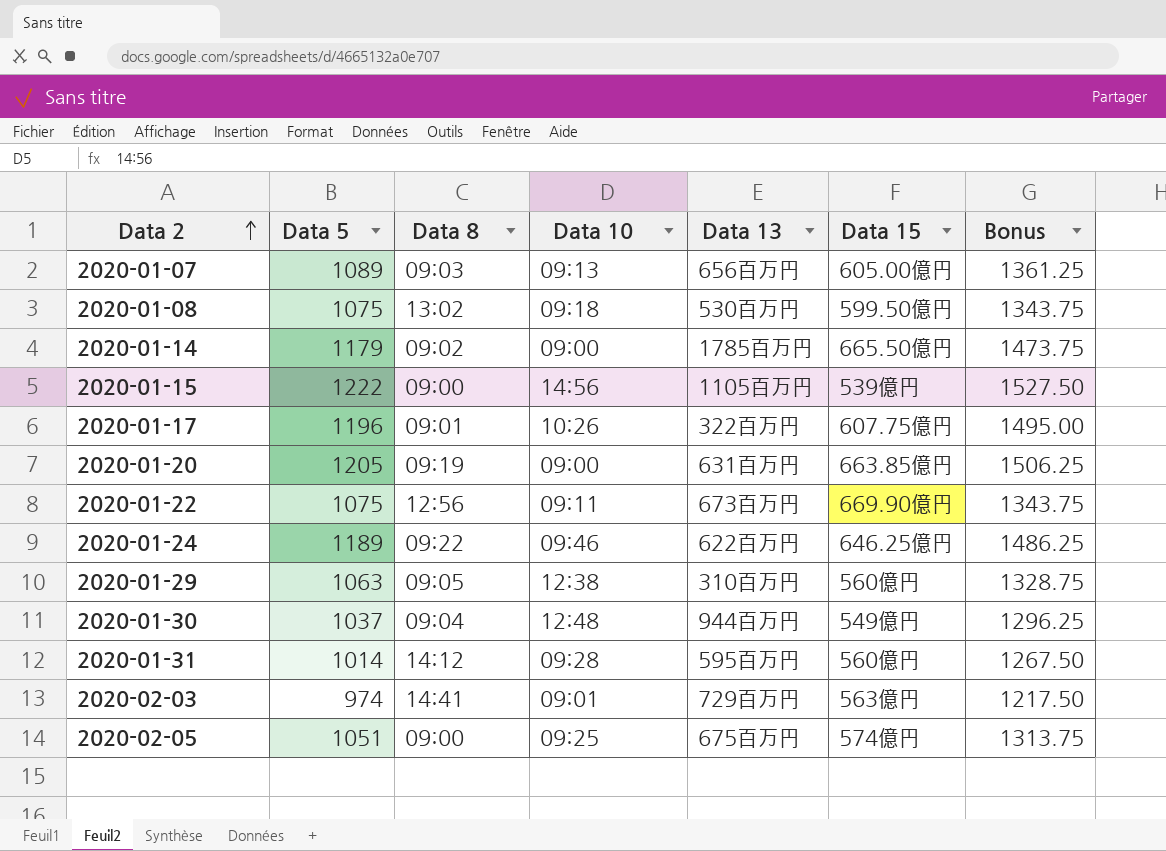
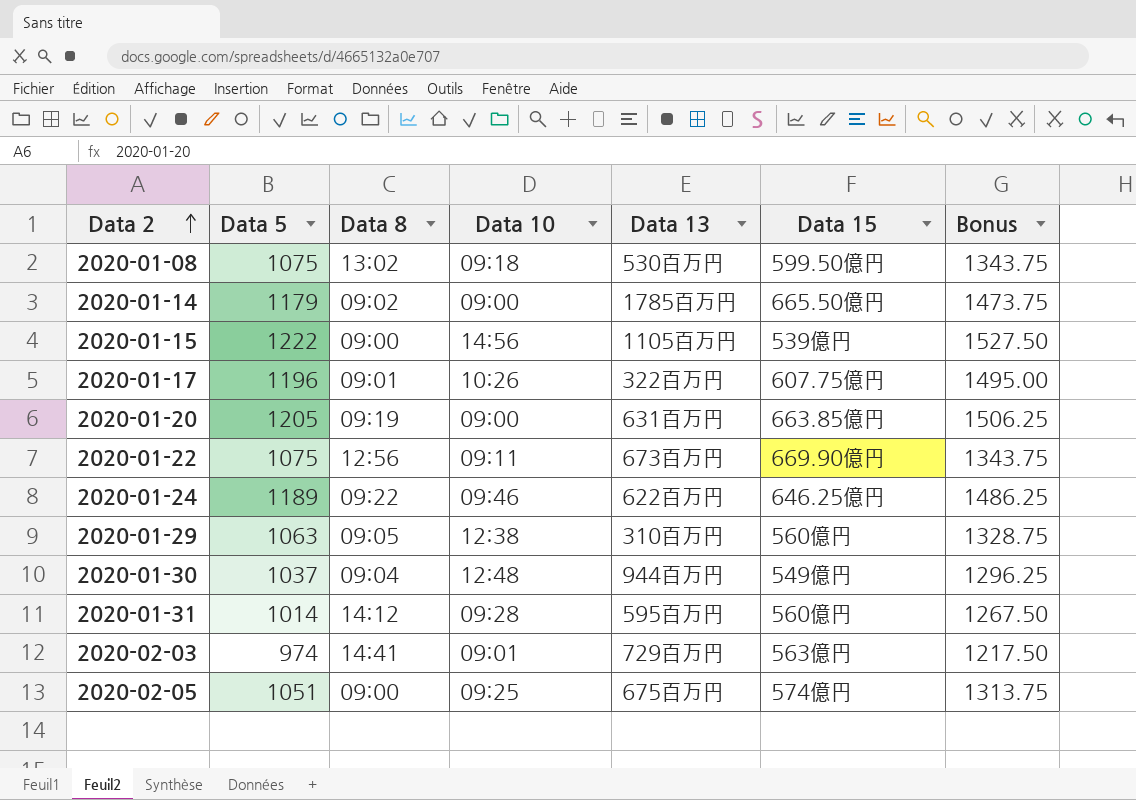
row 2020-01-07: 1089 | 09:03 | 09:13 | 656百万円 | 605.00億円 | 1361.25 -> none

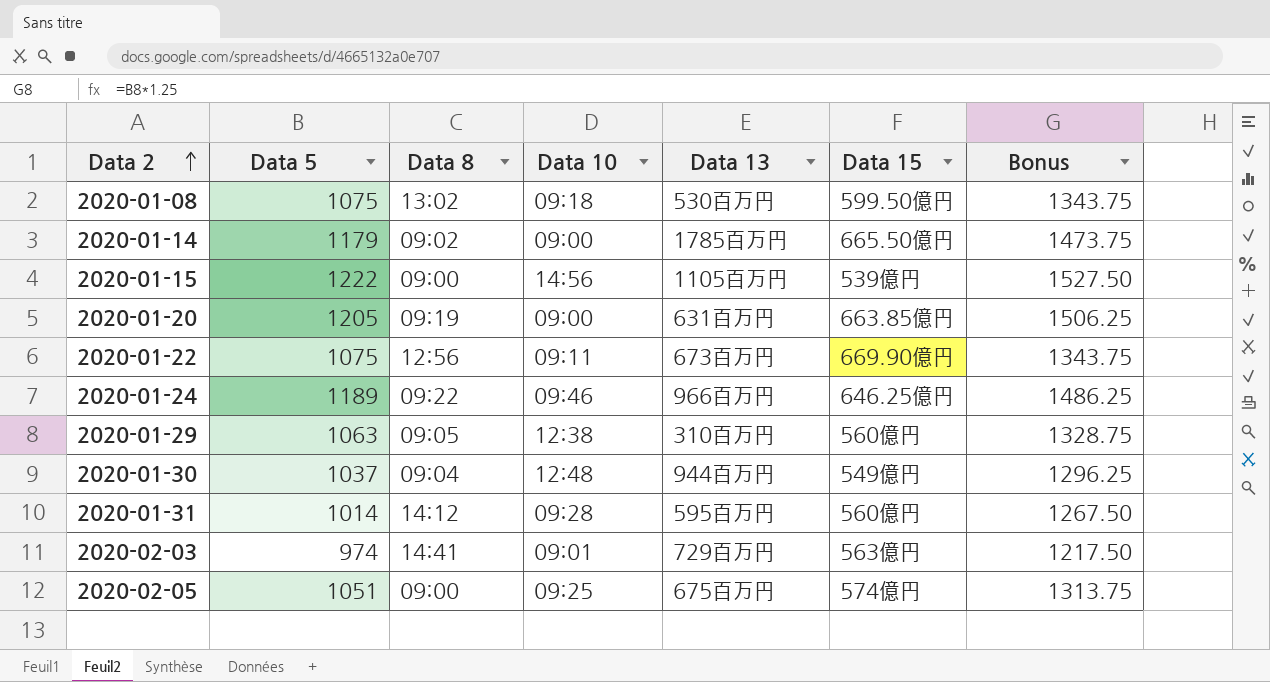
row 2020-01-17: 1196 | 09:01 | 10:26 | 322百万円 | 607.75億円 | 1495.00 -> none
2020-01-24 | Data 13: 622百万円 -> 966百万円

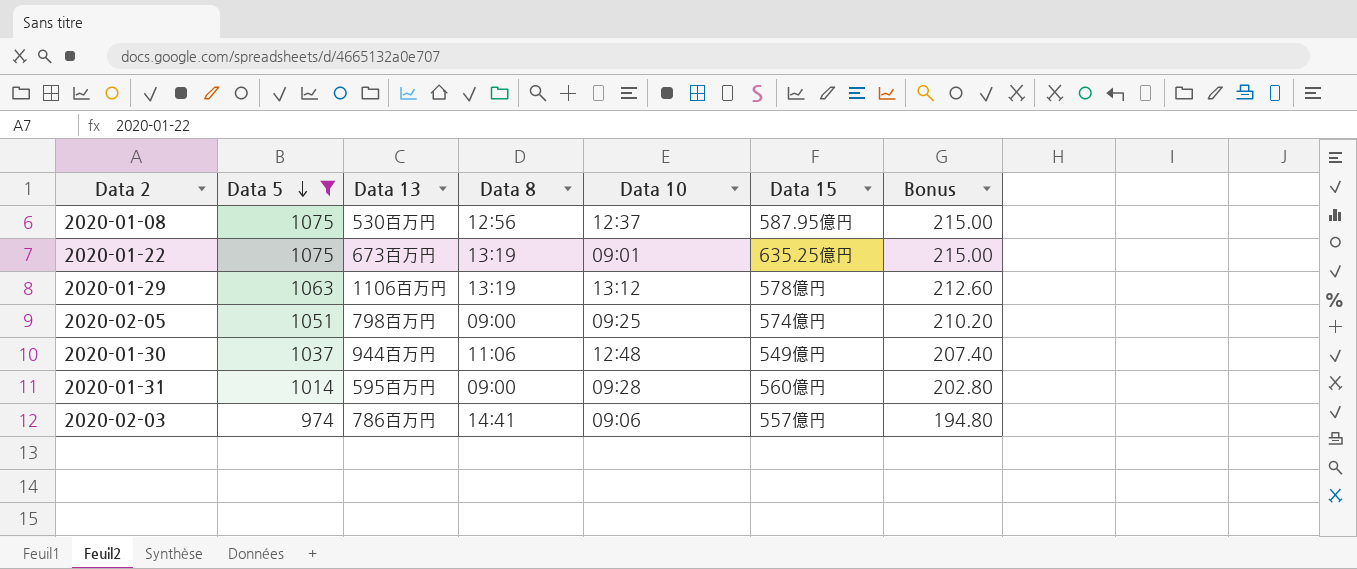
filter: none -> Data 5 <= 1075
row order: Data 2 ascending -> Data 5 descending
column Data 13 | position: 5 -> 3
column Bonus | formula: [Data 5] * 1.25 -> [Data 5] * 0.2
2020-01-08 | Data 8: 13:02 -> 12:56
2020-01-08 | Data 10: 09:18 -> 12:37
2020-01-08 | Data 15: 599.50億円 -> 587.95億円
2020-01-22 | Data 8: 12:56 -> 13:19
2020-01-22 | Data 10: 09:11 -> 09:01
2020-01-22 | Data 15: 669.90億円 -> 635.25億円
2020-01-29 | Data 13: 310百万円 -> 1106百万円
2020-01-29 | Data 8: 09:05 -> 13:19
2020-01-29 | Data 10: 12:38 -> 13:12
2020-01-29 | Data 15: 560億円 -> 578億円
2020-02-05 | Data 13: 675百万円 -> 798百万円
2020-01-30 | Data 8: 09:04 -> 11:06
2020-01-31 | Data 8: 14:12 -> 09:00
2020-02-03 | Data 13: 729百万円 -> 786百万円
2020-02-03 | Data 10: 09:01 -> 09:06
2020-02-03 | Data 15: 563億円 -> 557億円

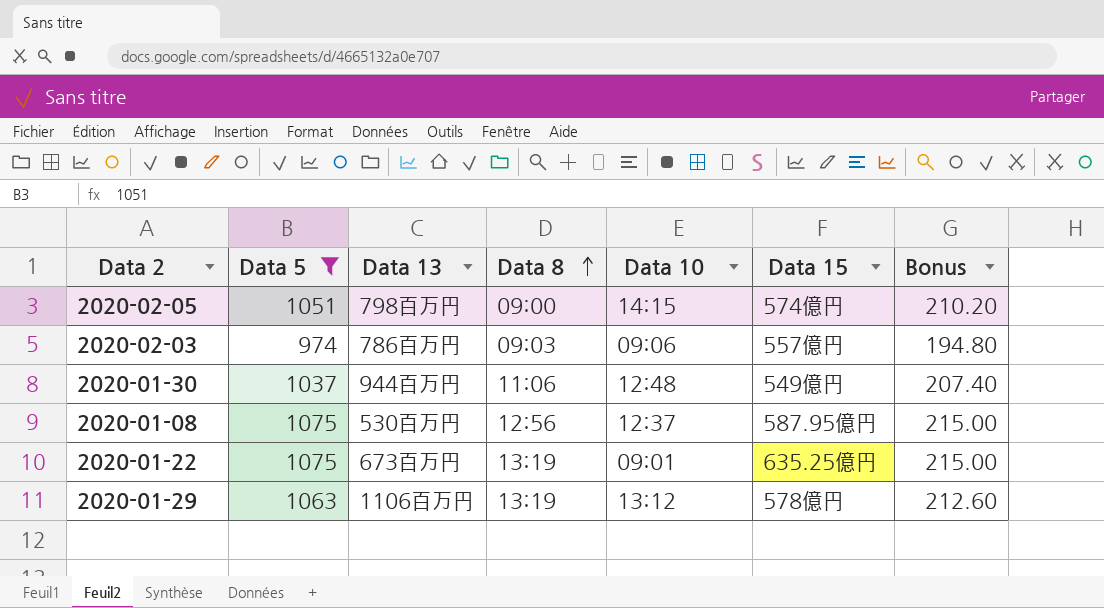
row order: Data 5 descending -> Data 8 ascending
row 2020-01-31: 1014 | 595百万円 | 09:00 | 09:28 | 560億円 | 202.80 -> none
2020-02-05 | Data 10: 09:25 -> 14:15
2020-02-03 | Data 8: 14:41 -> 09:03

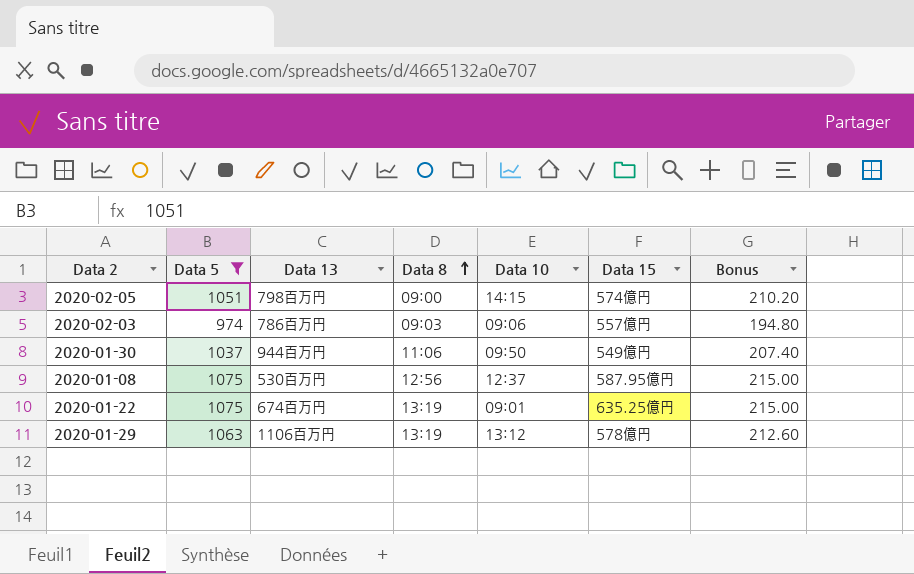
2020-01-30 | Data 10: 12:48 -> 09:50
2020-01-22 | Data 13: 673百万円 -> 674百万円

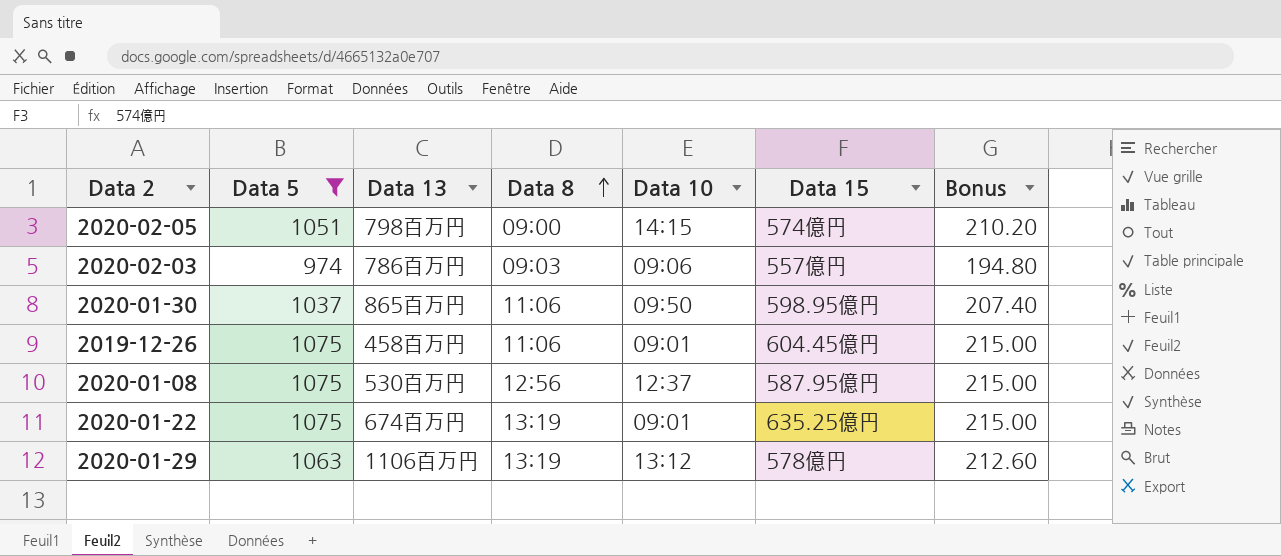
2020-01-30 | Data 13: 944百万円 -> 865百万円
2020-01-30 | Data 15: 549億円 -> 598.95億円
row 2019-12-26: none -> 1075 | 458百万円 | 11:06 | 09:01 | 604.45億円 | 215.00

